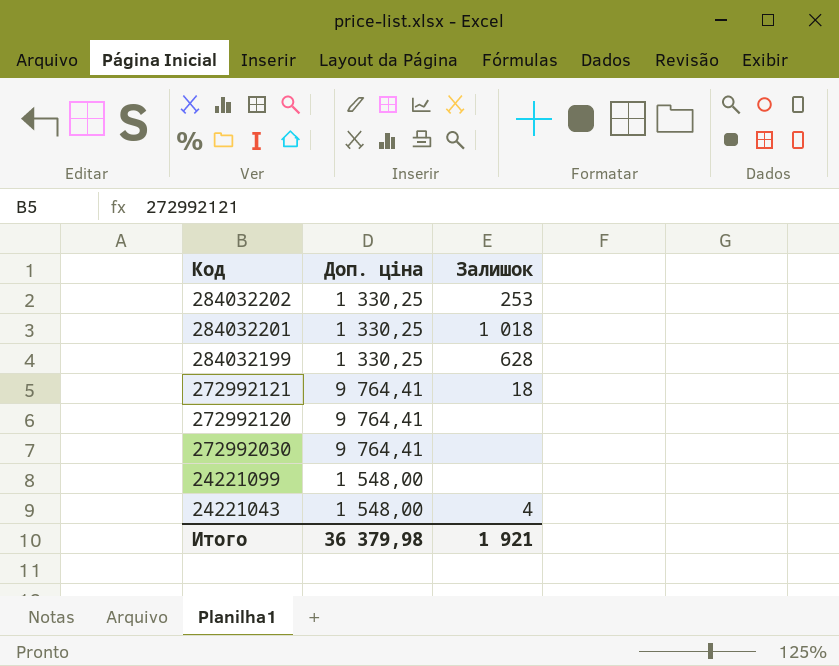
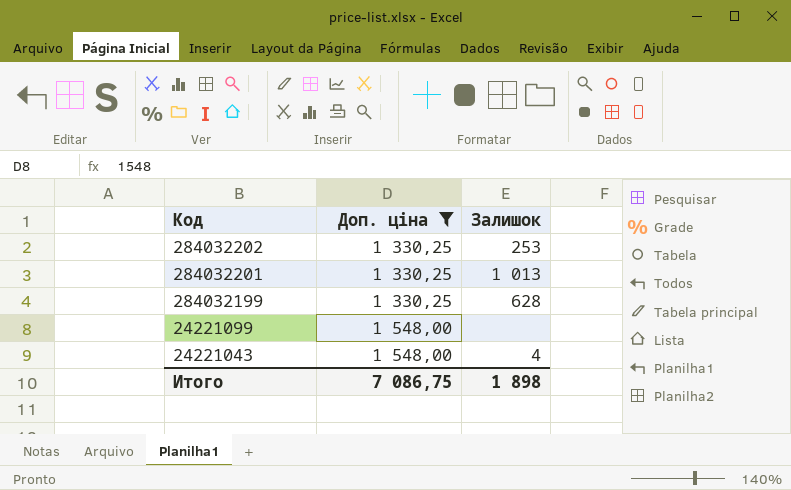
filter: none -> Доп. ціна != 9 764,41
284032201 | Залишок: 1 018 -> 1 013
Итого | Доп. ціна: 36 379,98 -> 7 086,75
Итого | Залишок: 1 921 -> 1 898

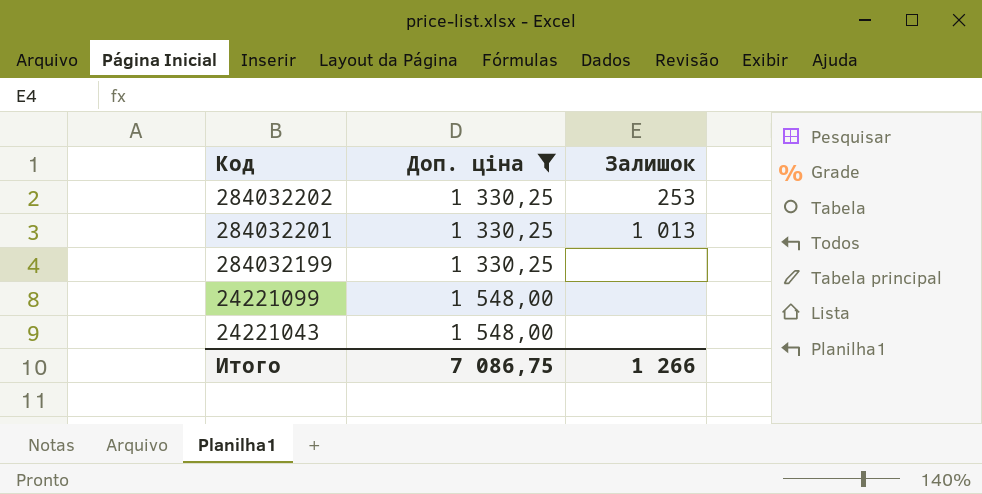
284032199 | Залишок: 628 -> none
24221043 | Залишок: 4 -> none
Итого | Залишок: 1 898 -> 1 266

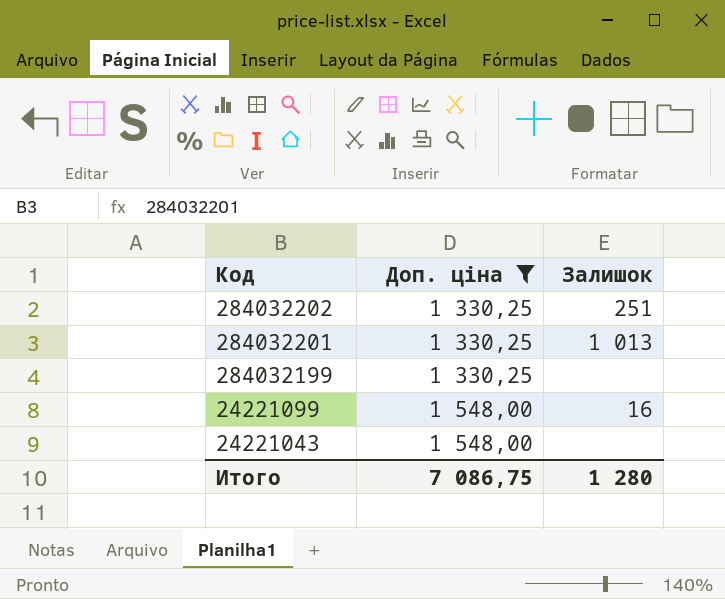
284032202 | Залишок: 253 -> 251
24221099 | Залишок: none -> 16
Итого | Залишок: 1 266 -> 1 280

